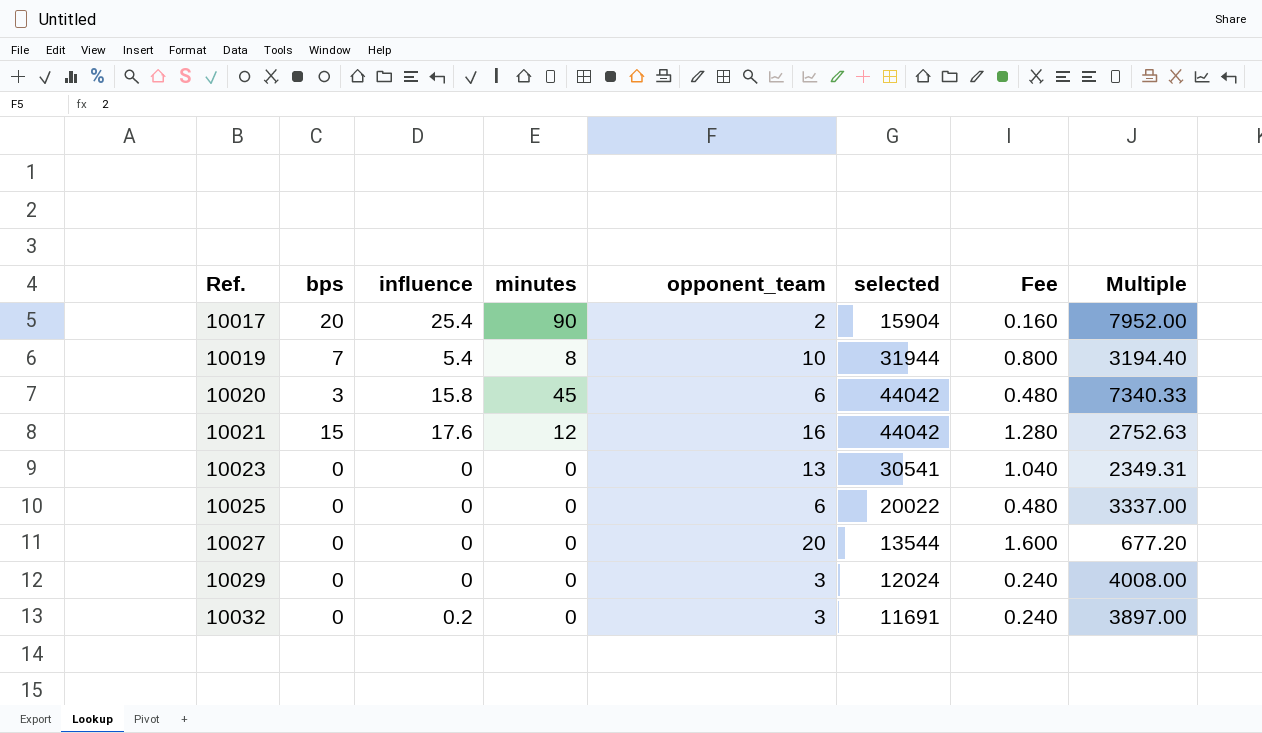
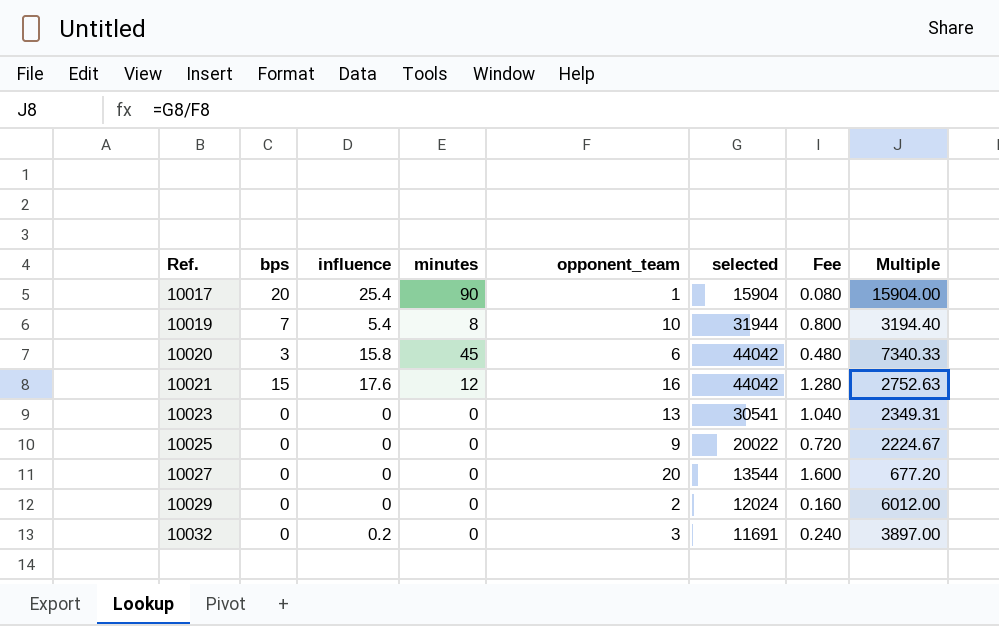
10017 | opponent_team: 2 -> 1
10017 | Fee: 0.160 -> 0.080
10017 | Multiple: 7952.00 -> 15904.00
10025 | opponent_team: 6 -> 9
10025 | Fee: 0.480 -> 0.720
10025 | Multiple: 3337.00 -> 2224.67
10029 | opponent_team: 3 -> 2
10029 | Fee: 0.240 -> 0.160
10029 | Multiple: 4008.00 -> 6012.00

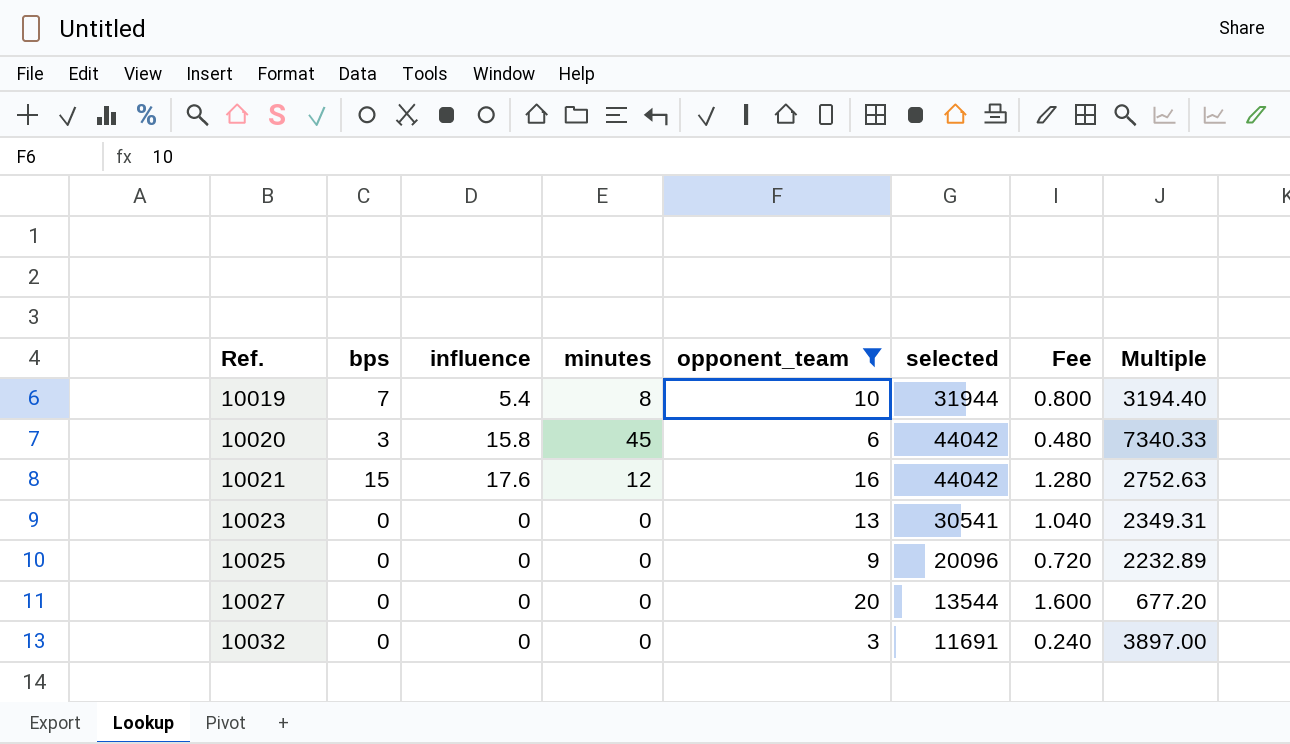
filter: none -> opponent_team >= 3
10025 | selected: 20022 -> 20096
10025 | Multiple: 2224.67 -> 2232.89
10032 | influence: 0.2 -> 0

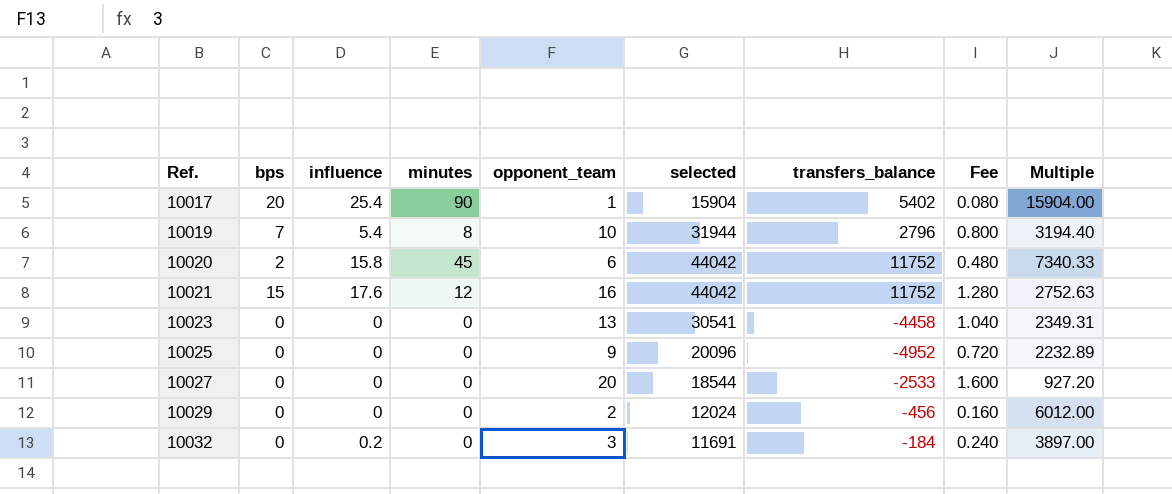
filter: opponent_team >= 3 -> none
column transfers_balance | position: none -> 7
10020 | bps: 3 -> 2
10027 | selected: 13544 -> 18544
10027 | Multiple: 677.20 -> 927.20
10032 | influence: 0 -> 0.2

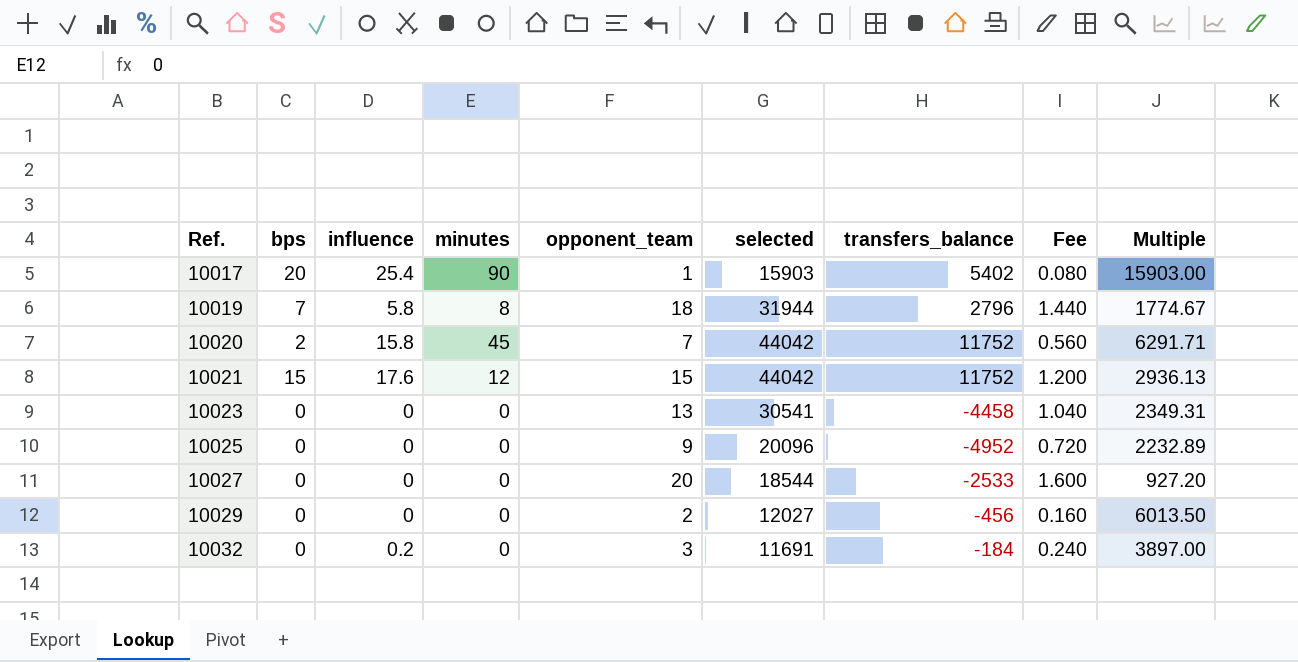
10017 | selected: 15904 -> 15903
10017 | Multiple: 15904.00 -> 15903.00
10019 | influence: 5.4 -> 5.8
10019 | opponent_team: 10 -> 18
10019 | Fee: 0.800 -> 1.440
10019 | Multiple: 3194.40 -> 1774.67
10020 | opponent_team: 6 -> 7
10020 | Fee: 0.480 -> 0.560
10020 | Multiple: 7340.33 -> 6291.71
10021 | opponent_team: 16 -> 15
10021 | Fee: 1.280 -> 1.200
10021 | Multiple: 2752.63 -> 2936.13
10029 | selected: 12024 -> 12027
10029 | Multiple: 6012.00 -> 6013.50

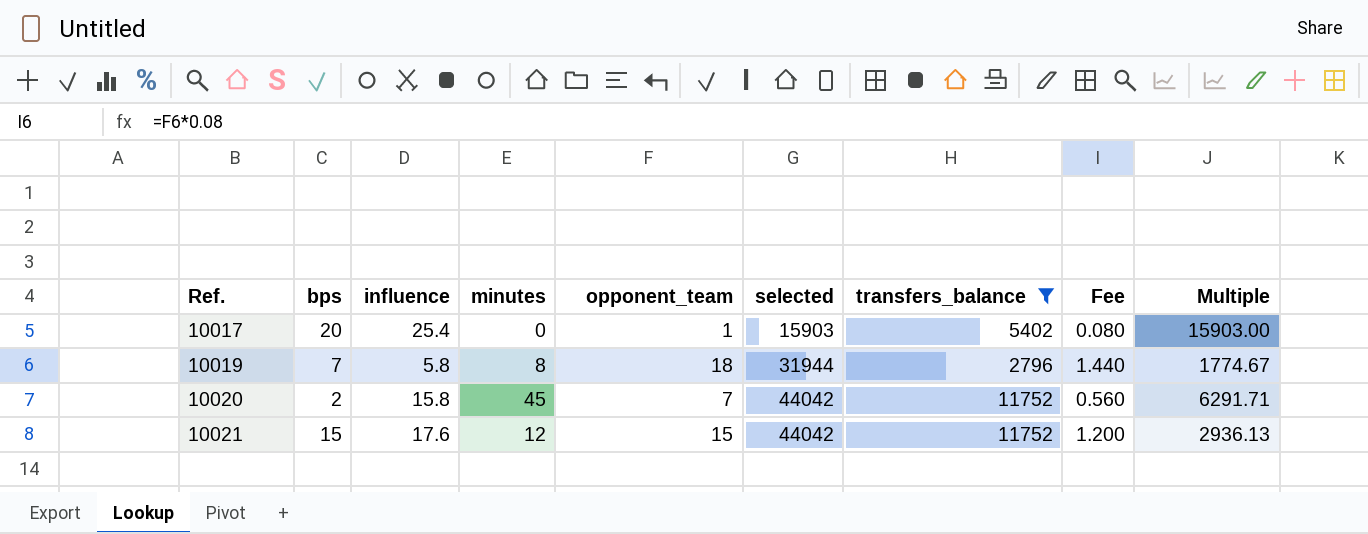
filter: none -> transfers_balance >= 2796
10017 | minutes: 90 -> 0

